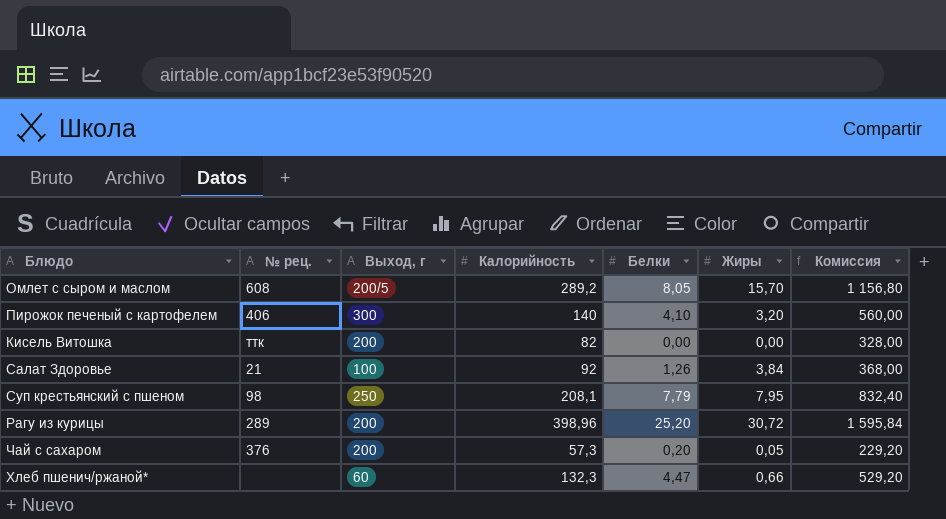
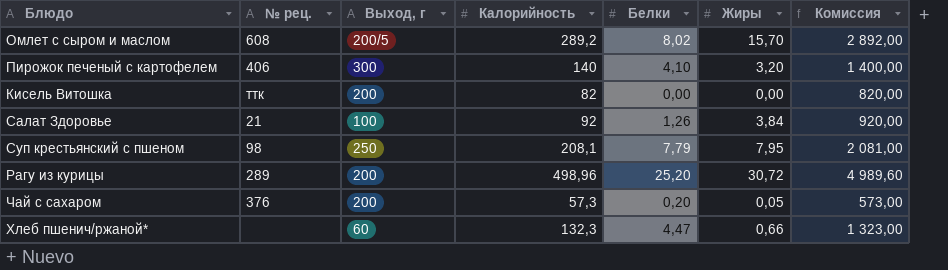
column Комиссия | formula: [Калорийность] * 4 -> [Калорийность] * 10
Омлет с сыром и маслом | Белки: 8,05 -> 8,02
Рагу из курицы | Калорийность: 398,96 -> 498,96

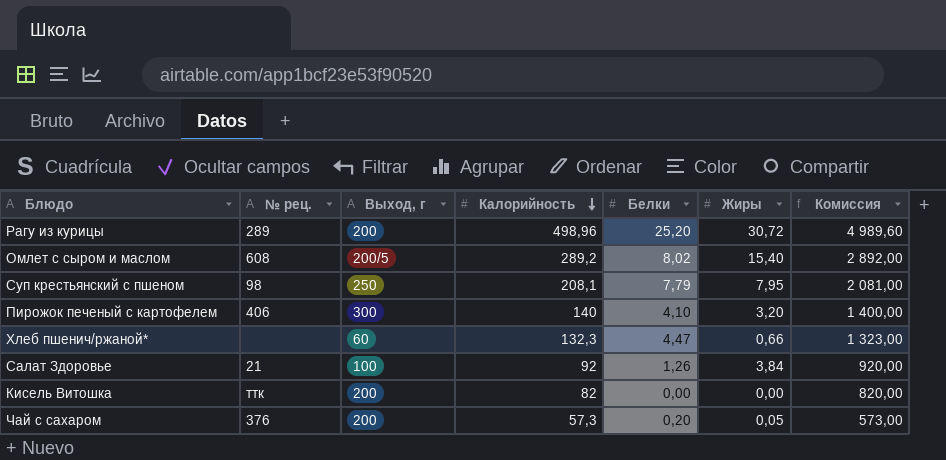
row order: none -> Калорийность descending
Омлет с сыром и маслом | Жиры: 15,70 -> 15,40

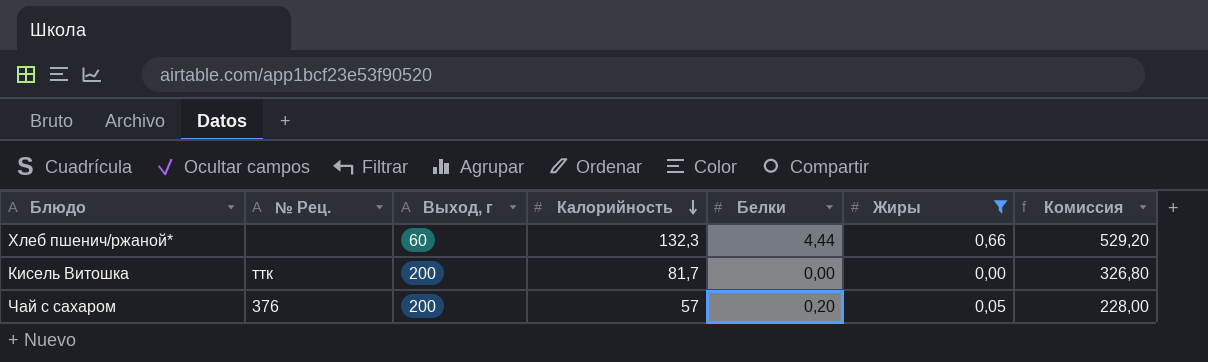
filter: none -> Жиры <= 0,66
column name: № рец. -> № Рец.
column Комиссия | formula: [Калорийность] * 10 -> [Калорийность] * 4
Хлеб пшенич/ржаной* | Белки: 4,47 -> 4,44
Кисель Витошка | Калорийность: 82 -> 81,7
Чай с сахаром | Калорийность: 57,3 -> 57

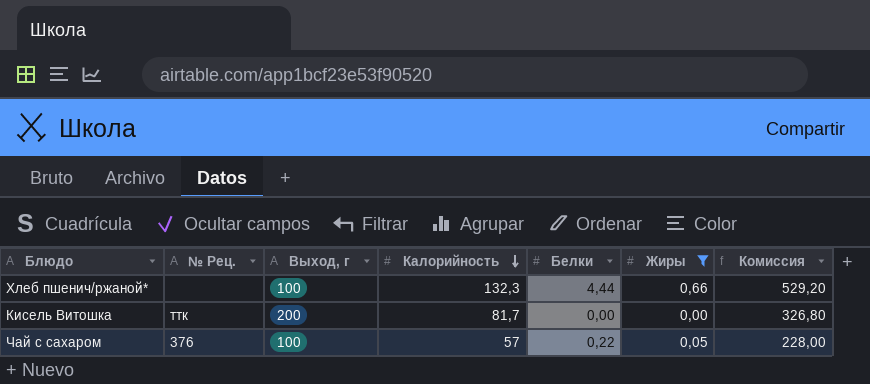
Хлеб пшенич/ржаной* | Выход, г: 60 -> 100
Чай с сахаром | Выход, г: 200 -> 100
Чай с сахаром | Белки: 0,20 -> 0,22

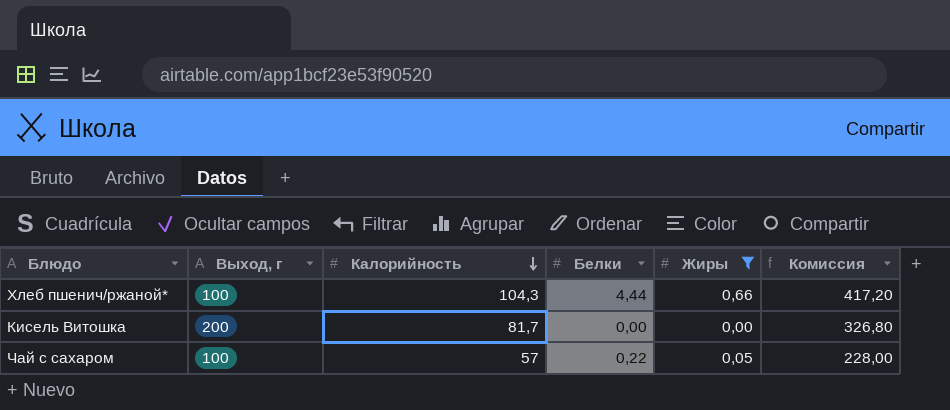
column № Рец. | position: 2 -> none
Хлеб пшенич/ржаной* | Калорийность: 132,3 -> 104,3
Хлеб пшенич/ржаной* | Комиссия: 529,20 -> 417,20

